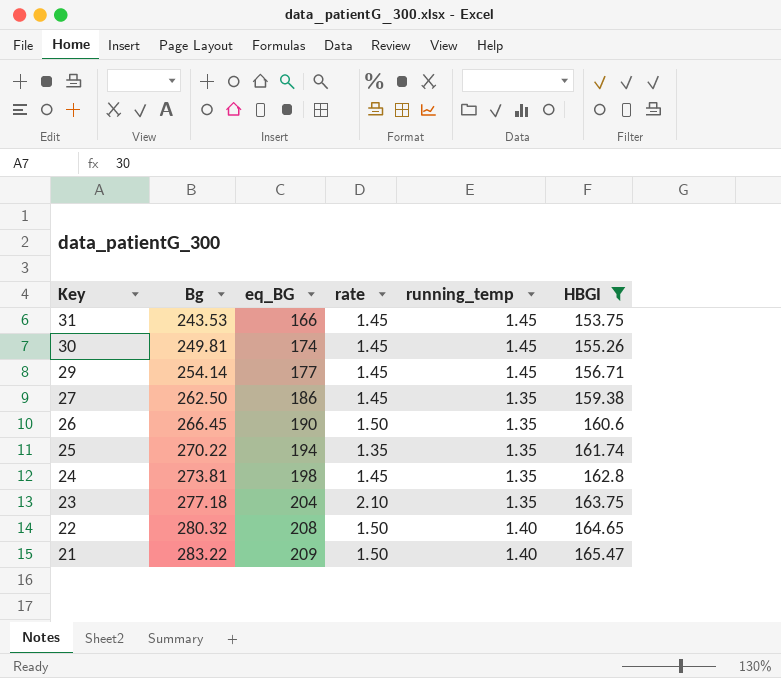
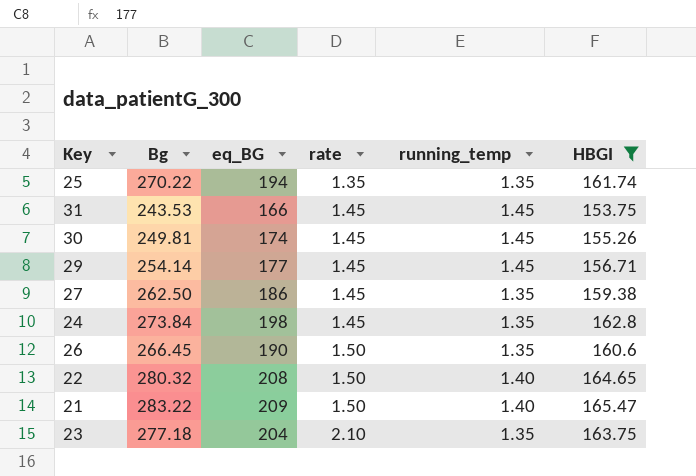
row order: Key descending -> rate ascending
24 | Bg: 273.81 -> 273.84

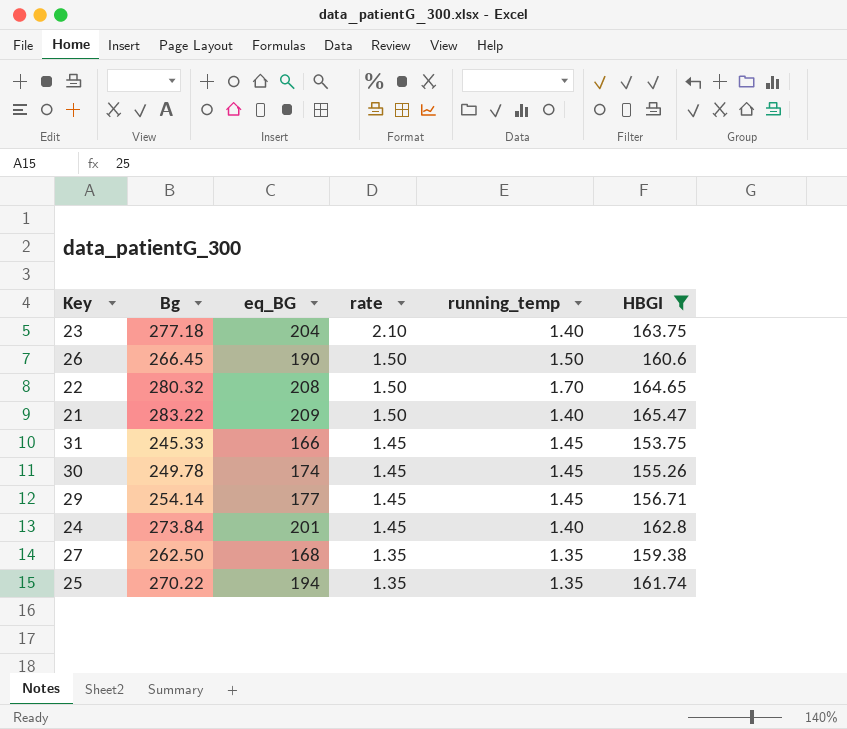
row order: rate ascending -> rate descending
23 | running_temp: 1.35 -> 1.40
26 | running_temp: 1.35 -> 1.50
22 | running_temp: 1.40 -> 1.70
31 | Bg: 243.53 -> 245.33
30 | Bg: 249.81 -> 249.78
24 | eq_BG: 198 -> 201
24 | running_temp: 1.35 -> 1.40
27 | eq_BG: 186 -> 168
27 | rate: 1.45 -> 1.35

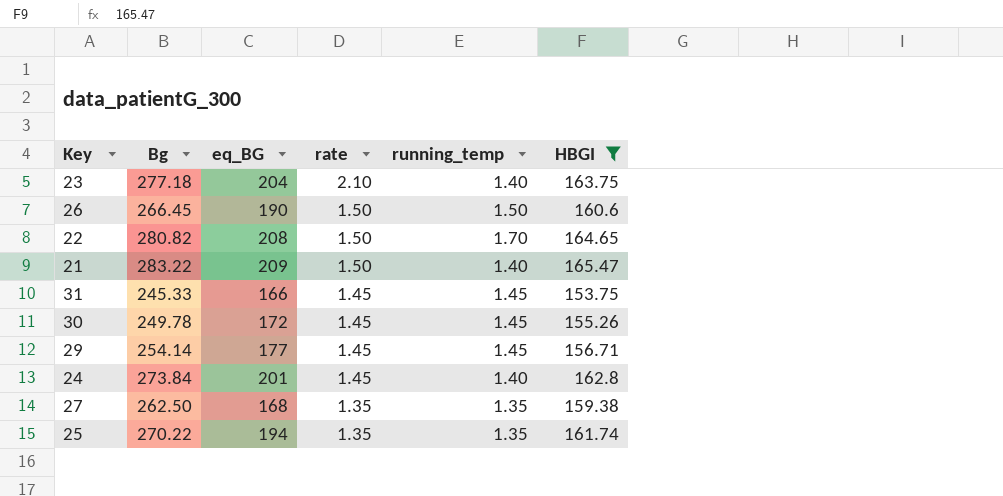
22 | Bg: 280.32 -> 280.82
30 | eq_BG: 174 -> 172

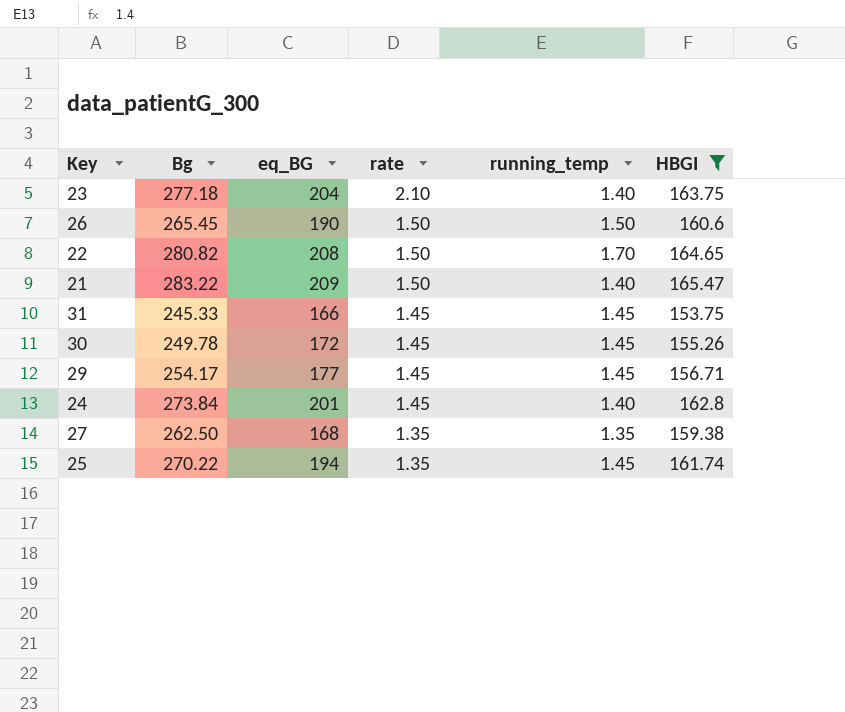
26 | Bg: 266.45 -> 265.45
29 | Bg: 254.14 -> 254.17
25 | running_temp: 1.35 -> 1.45

